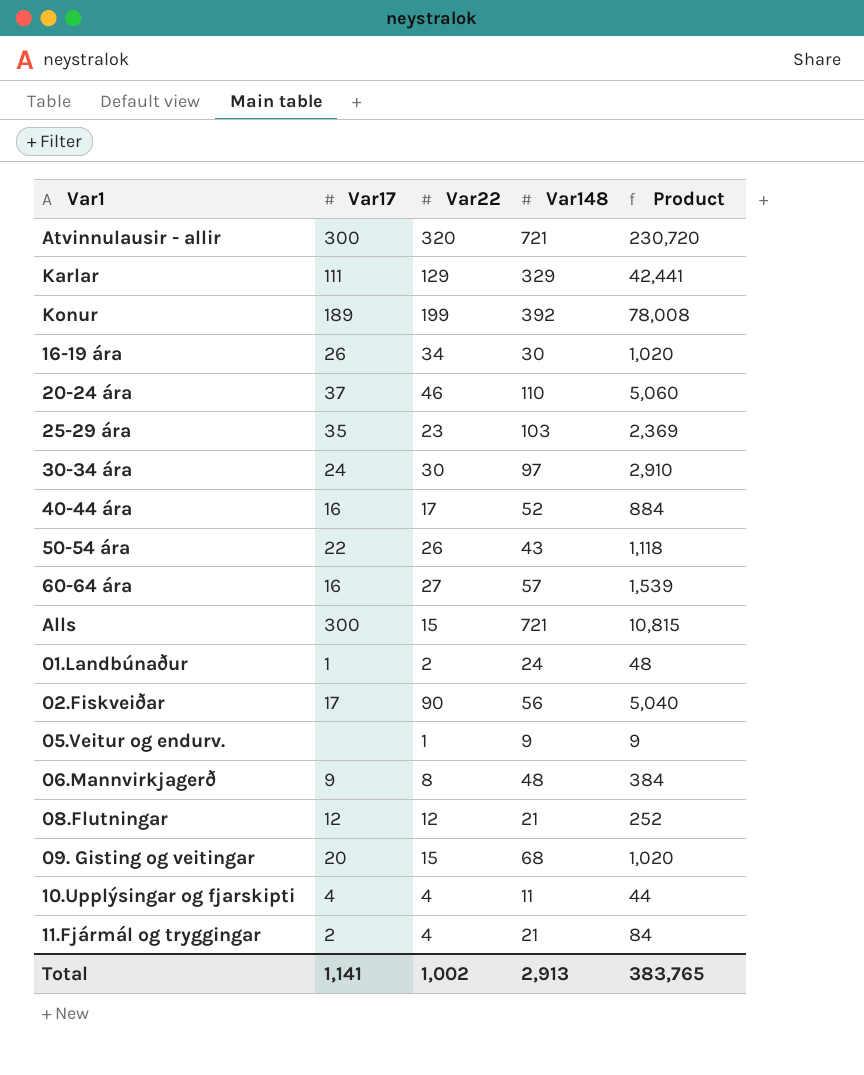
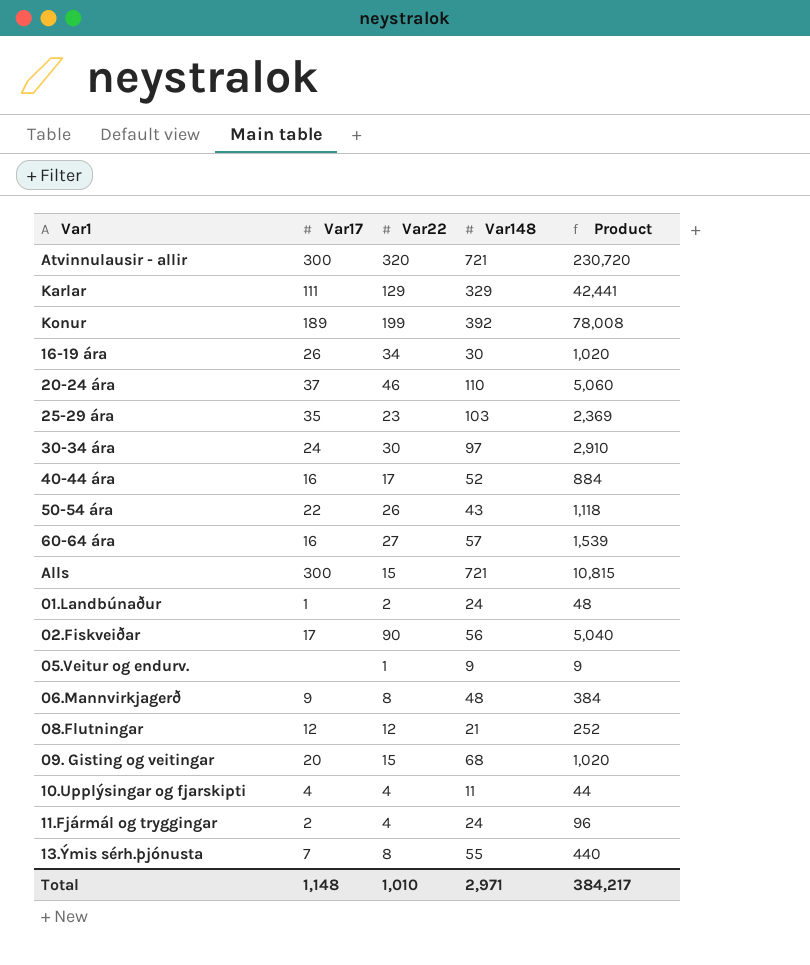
11.Fjármál og tryggingar | Var148: 21 -> 24
11.Fjármál og tryggingar | Product: 84 -> 96
row 13.Ýmis sérh.þjónusta: none -> 7 | 8 | 55 | 440
Total | Var17: 1,141 -> 1,148
Total | Var22: 1,002 -> 1,010
Total | Var148: 2,913 -> 2,971
Total | Product: 383,765 -> 384,217

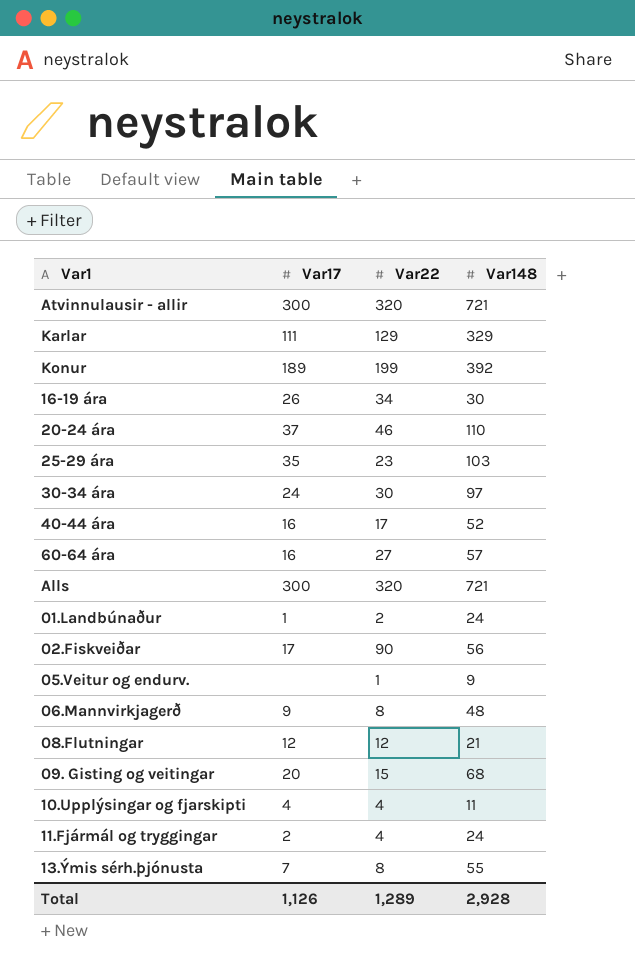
column Product | formula: [Var22] * [Var148] -> none
row 50-54 ára: 22 | 26 | 43 | 1,118 -> none
Alls | Var22: 15 -> 320
Total | Var17: 1,148 -> 1,126
Total | Var22: 1,010 -> 1,289
Total | Var148: 2,971 -> 2,928

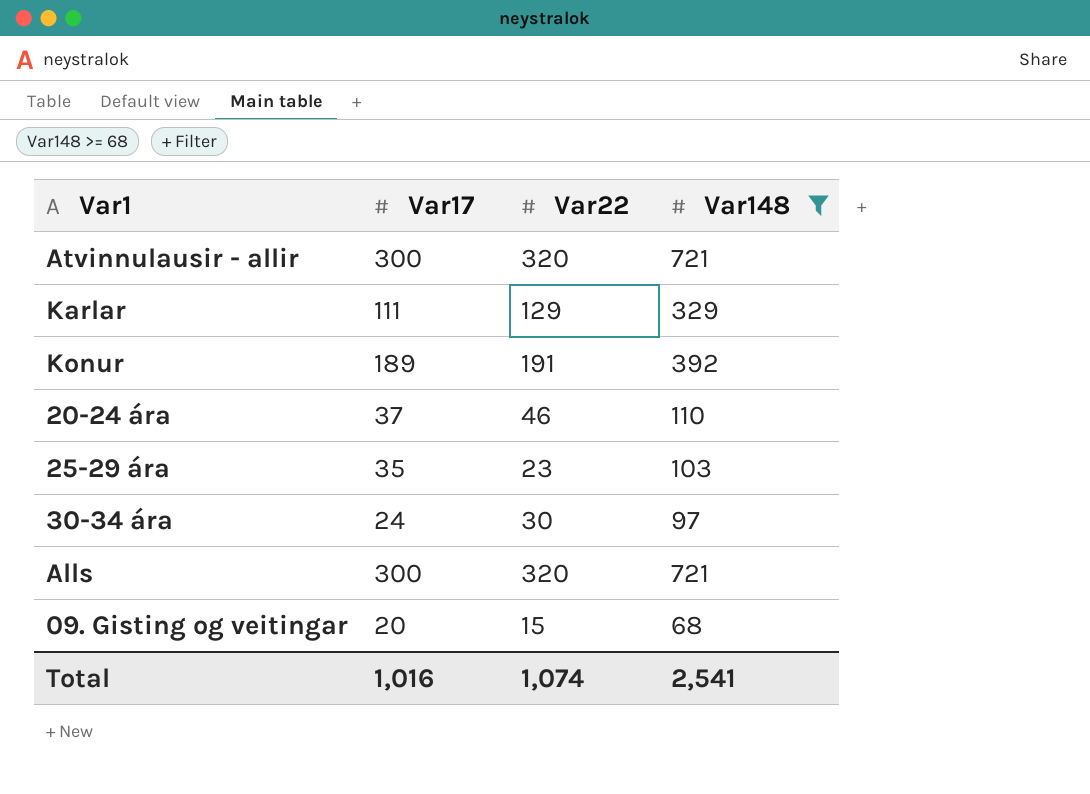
filter: none -> Var148 >= 68
Konur | Var22: 199 -> 191
Total | Var17: 1,126 -> 1,016
Total | Var22: 1,289 -> 1,074
Total | Var148: 2,928 -> 2,541

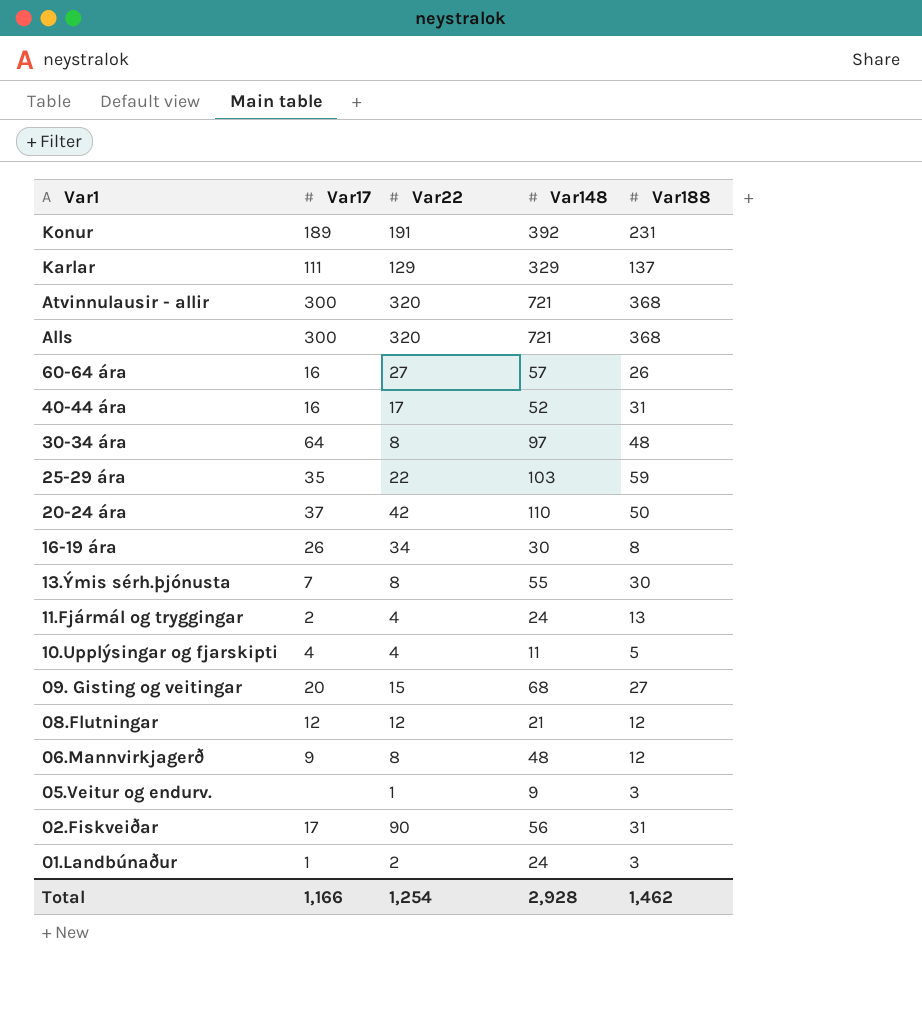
filter: Var148 >= 68 -> none
row order: none -> Var1 descending
column Var188 | position: none -> 5
30-34 ára | Var17: 24 -> 64
30-34 ára | Var22: 30 -> 8
25-29 ára | Var22: 23 -> 22
20-24 ára | Var22: 46 -> 42
Total | Var17: 1,016 -> 1,166
Total | Var22: 1,074 -> 1,254
Total | Var148: 2,541 -> 2,928

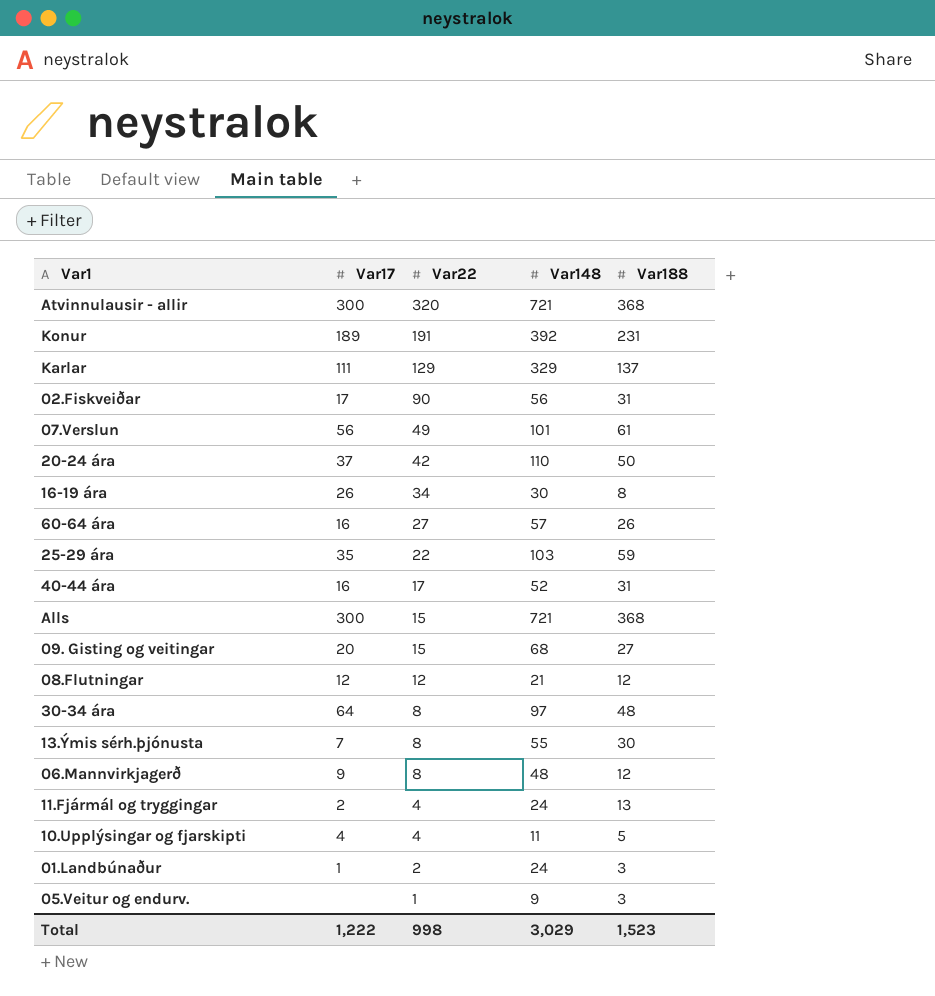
row order: Var1 descending -> Var22 descending
row 07.Verslun: none -> 56 | 49 | 101 | 61
Alls | Var22: 320 -> 15
Total | Var17: 1,166 -> 1,222
Total | Var22: 1,254 -> 998
Total | Var148: 2,928 -> 3,029
Total | Var188: 1,462 -> 1,523

